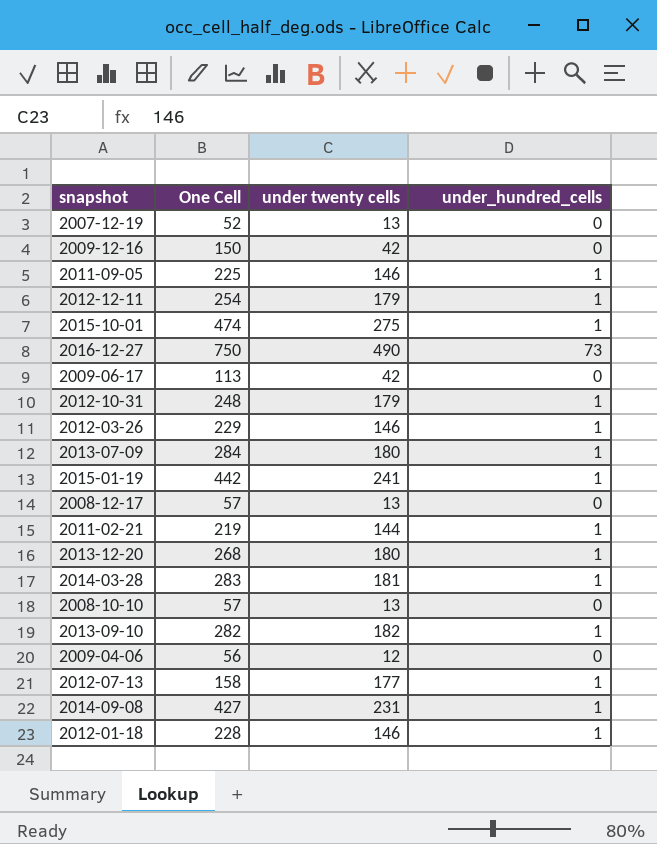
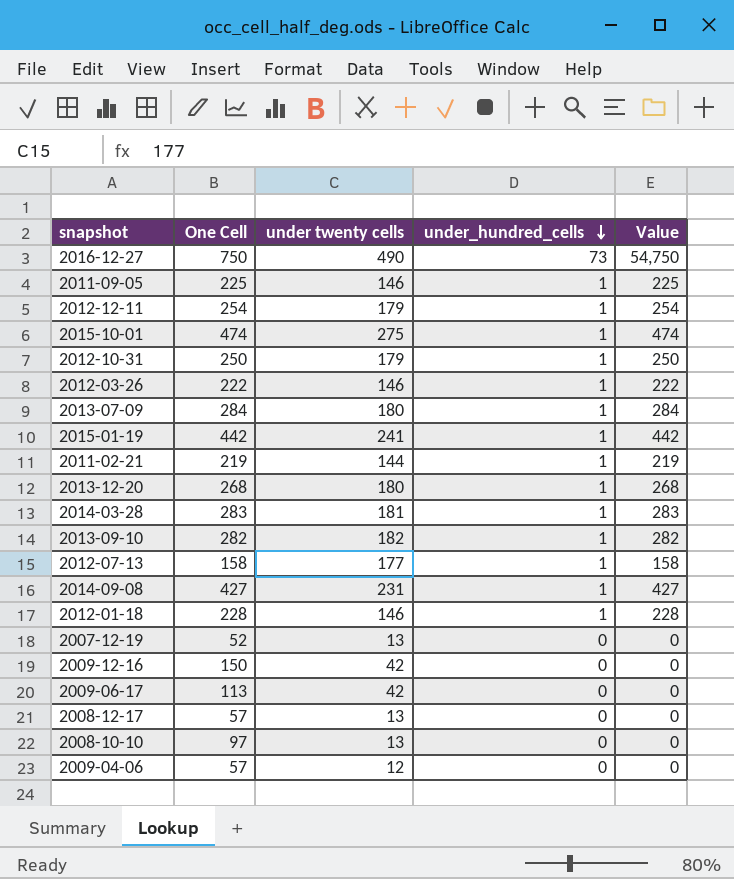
row order: none -> under_hundred_cells descending
column Value | formula: none -> [One Cell] * [under_hundred_cells]
2012-10-31 | One Cell: 248 -> 250
2012-03-26 | One Cell: 229 -> 222
2008-10-10 | One Cell: 57 -> 97
2009-04-06 | One Cell: 56 -> 57

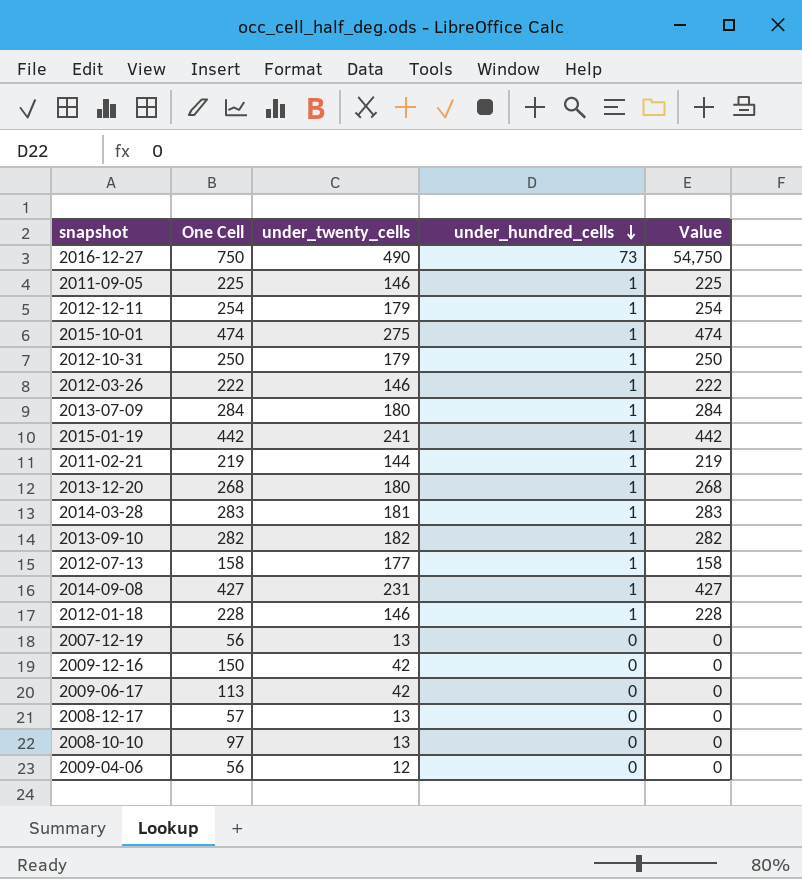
column name: under twenty cells -> under_twenty_cells
2007-12-19 | One Cell: 52 -> 56
2009-04-06 | One Cell: 57 -> 56

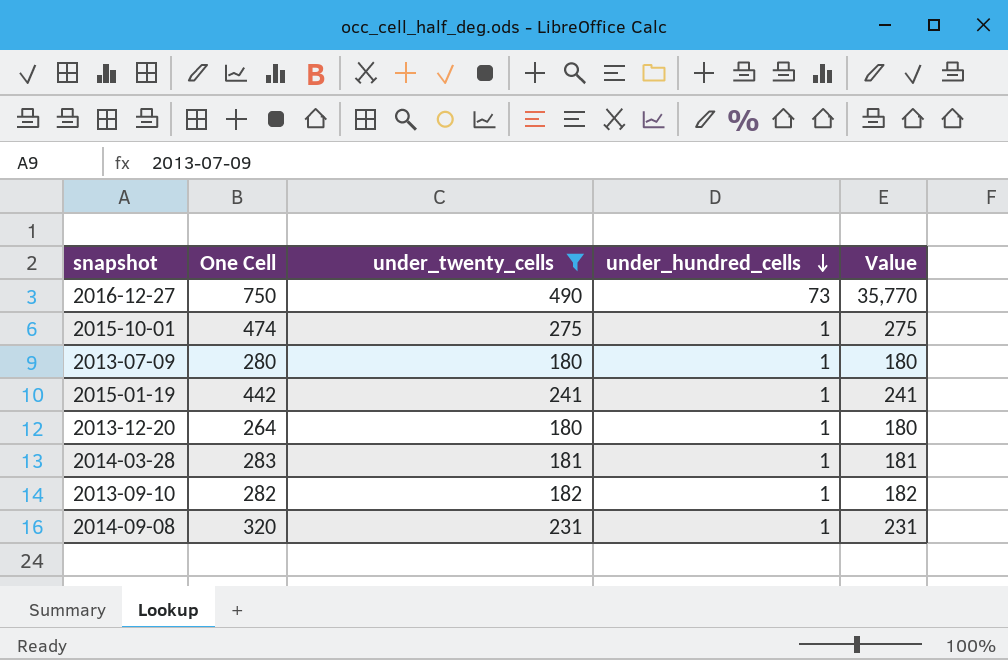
filter: none -> under_twenty_cells >= 180
column Value | formula: [One Cell] * [under_hundred_cells] -> [under_twenty_cells] * [under_hundred_cells]
2013-07-09 | One Cell: 284 -> 280
2013-12-20 | One Cell: 268 -> 264
2014-09-08 | One Cell: 427 -> 320

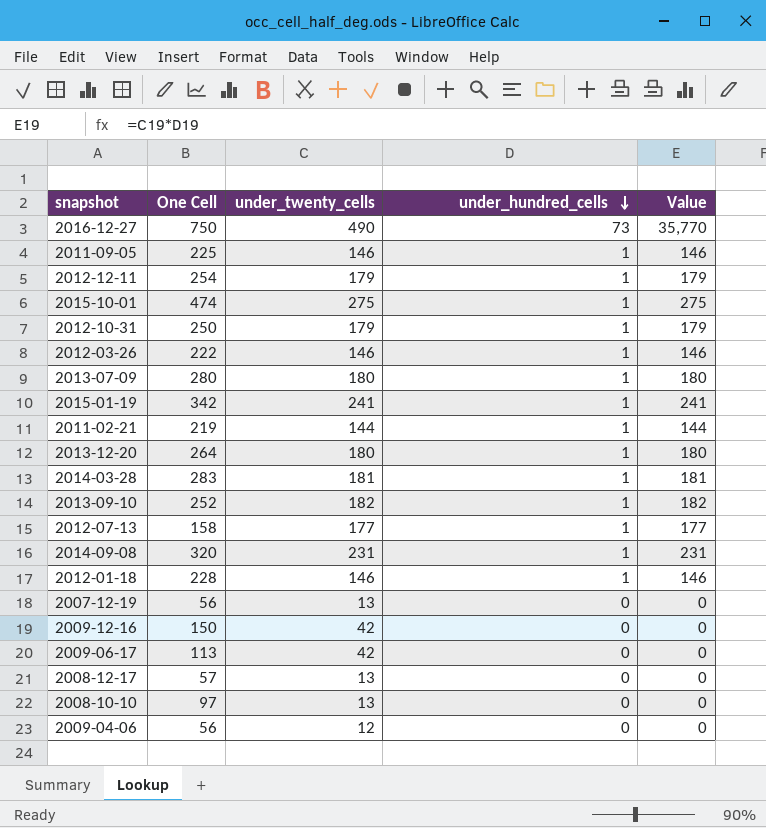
filter: under_twenty_cells >= 180 -> none
2015-01-19 | One Cell: 442 -> 342
2013-09-10 | One Cell: 282 -> 252

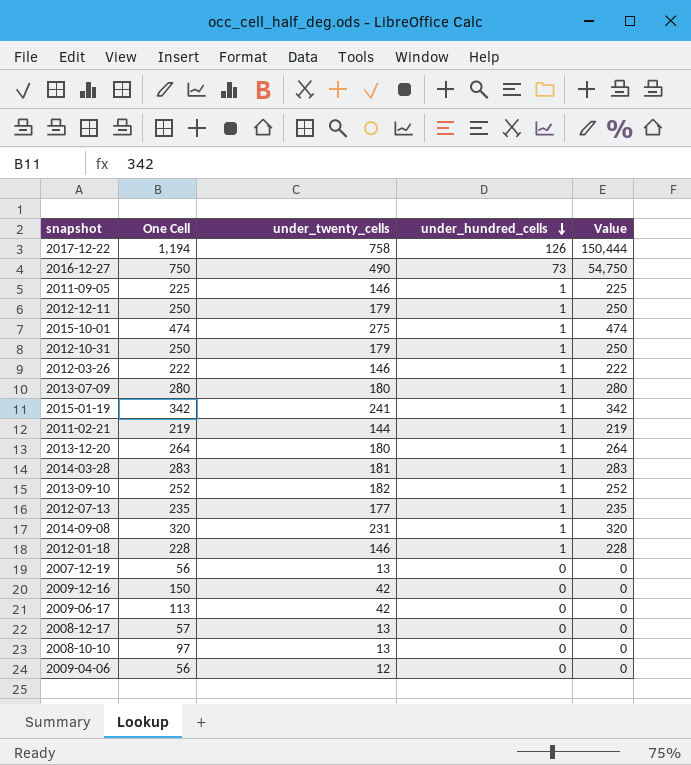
column Value | formula: [under_twenty_cells] * [under_hundred_cells] -> [One Cell] * [under_hundred_cells]
row 2017-12-22: none -> 1,194 | 758 | 126 | 150,444
2012-12-11 | One Cell: 254 -> 250
2012-07-13 | One Cell: 158 -> 235

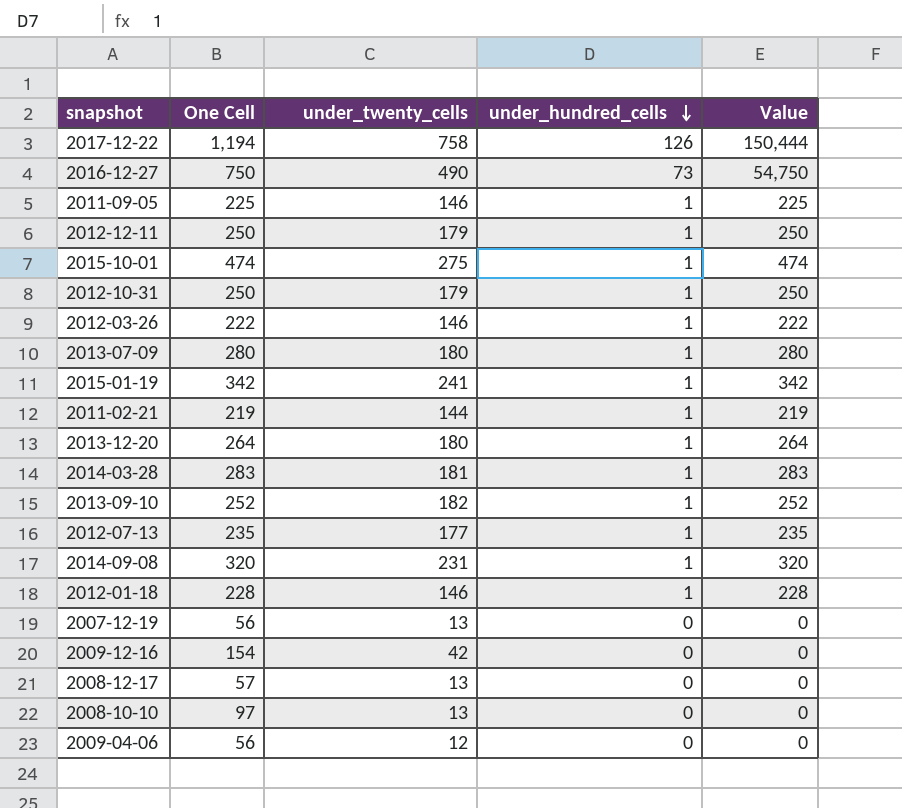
row 2009-06-17: 113 | 42 | 0 | 0 -> none
2009-12-16 | One Cell: 150 -> 154

